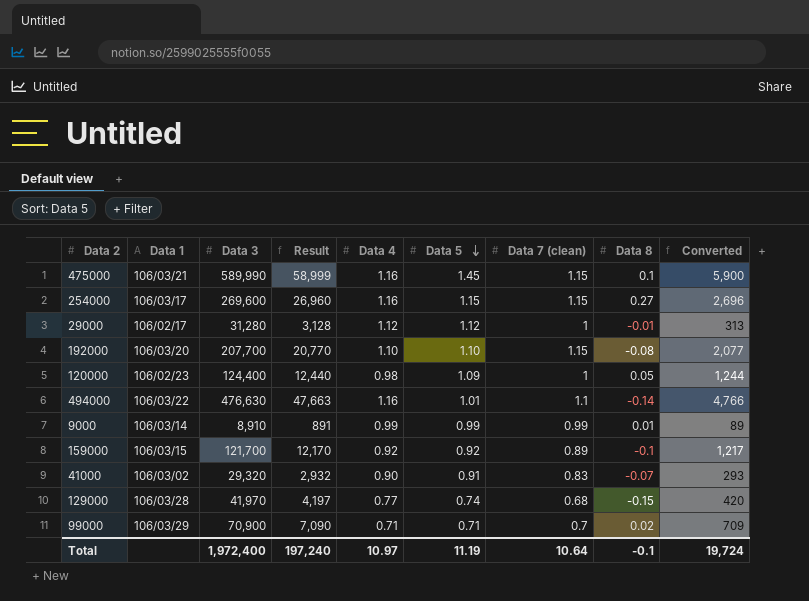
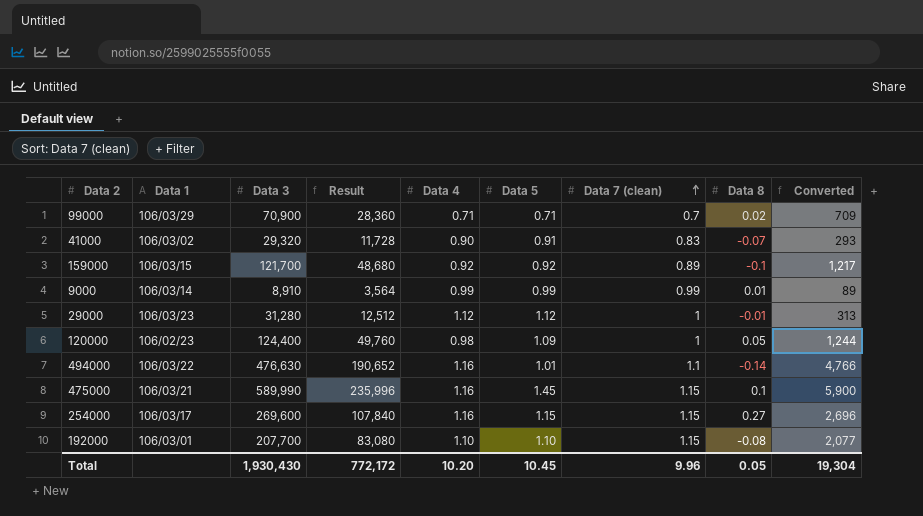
row order: Data 5 descending -> Data 7 (clean) ascending
column Result | formula: [Data 3] * 0.1 -> [Data 3] * 0.4
row 129000: 106/03/28 | 41,970 | 4,197 | 0.77 | 0.74 | 0.68 | -0.15 | 420 -> none
29000 | Data 1: 106/02/17 -> 106/03/23
192000 | Data 1: 106/03/20 -> 106/03/01
Total | Data 3: 1,972,400 -> 1,930,430
Total | Result: 197,240 -> 772,172
Total | Data 4: 10.97 -> 10.20
Total | Data 5: 11.19 -> 10.45
Total | Data 7 (clean): 10.64 -> 9.96
Total | Data 8: -0.1 -> 0.05
Total | Converted: 19,724 -> 19,304

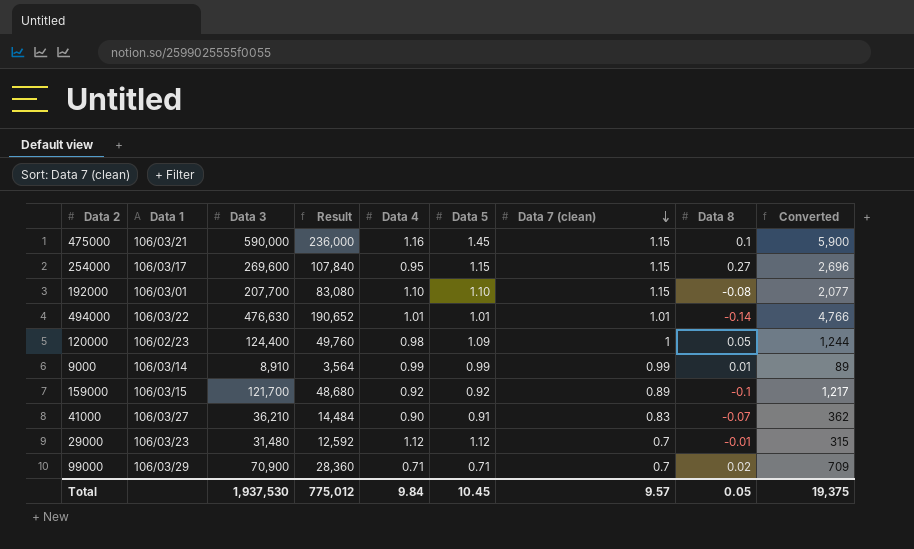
row order: Data 7 (clean) ascending -> Data 7 (clean) descending
475000 | Data 3: 589,990 -> 590,000
475000 | Result: 235,996 -> 236,000
254000 | Data 4: 1.16 -> 0.95
494000 | Data 4: 1.16 -> 1.01
494000 | Data 7 (clean): 1.1 -> 1.01
41000 | Data 1: 106/03/02 -> 106/03/27
41000 | Data 3: 29,320 -> 36,210
41000 | Result: 11,728 -> 14,484
41000 | Converted: 293 -> 362
29000 | Data 3: 31,280 -> 31,480
29000 | Result: 12,512 -> 12,592
29000 | Data 7 (clean): 1 -> 0.7
29000 | Converted: 313 -> 315
Total | Data 3: 1,930,430 -> 1,937,530
Total | Result: 772,172 -> 775,012
Total | Data 4: 10.20 -> 9.84
Total | Data 7 (clean): 9.96 -> 9.57
Total | Converted: 19,304 -> 19,375

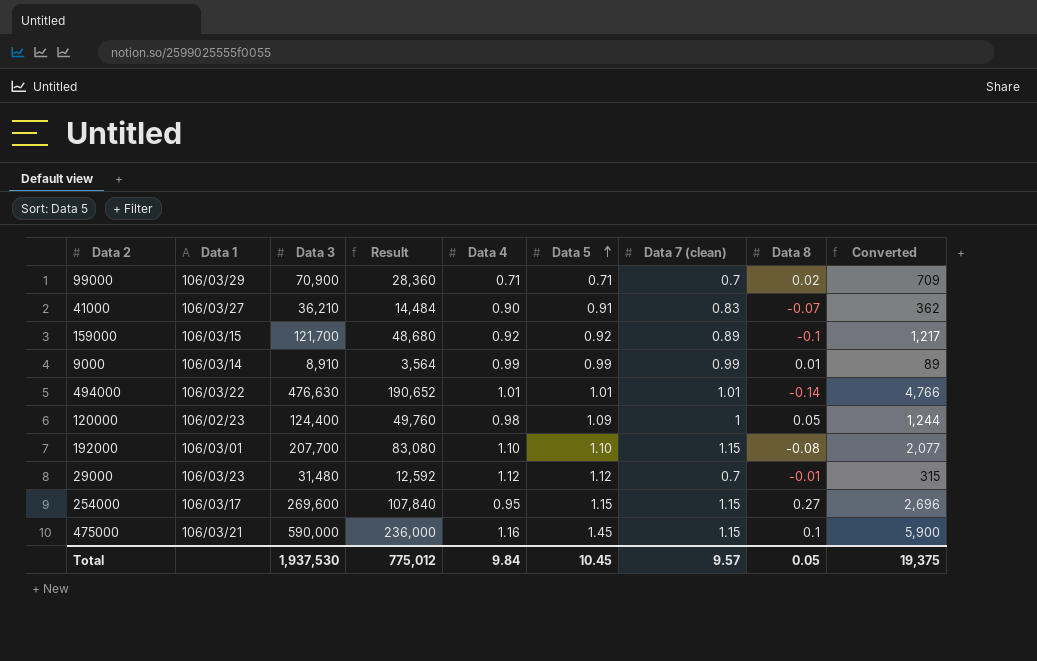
row order: Data 7 (clean) descending -> Data 5 ascending

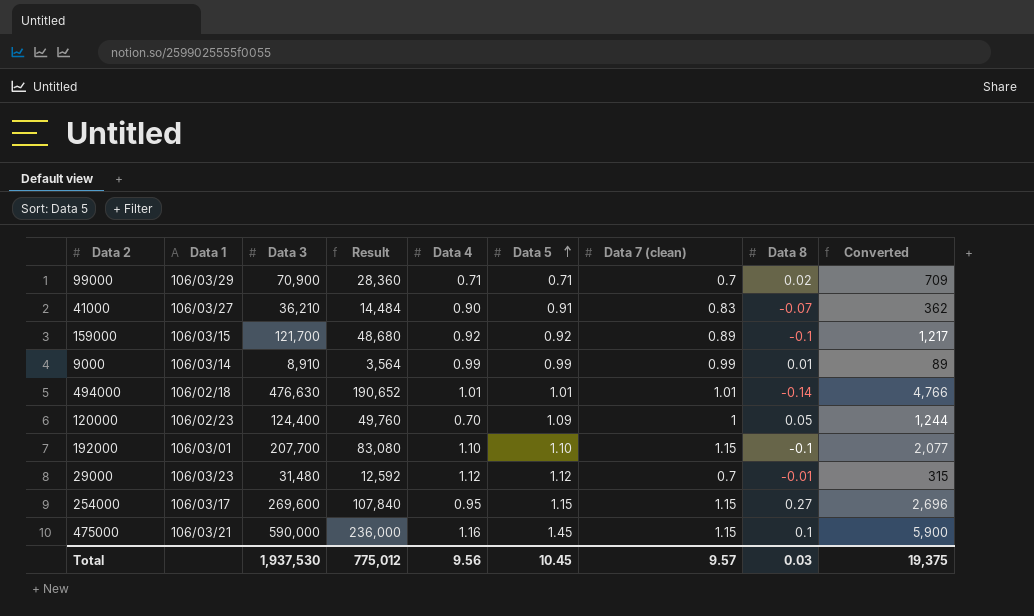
494000 | Data 1: 106/03/22 -> 106/02/18
120000 | Data 4: 0.98 -> 0.70
192000 | Data 8: -0.08 -> -0.1
Total | Data 4: 9.84 -> 9.56
Total | Data 8: 0.05 -> 0.03

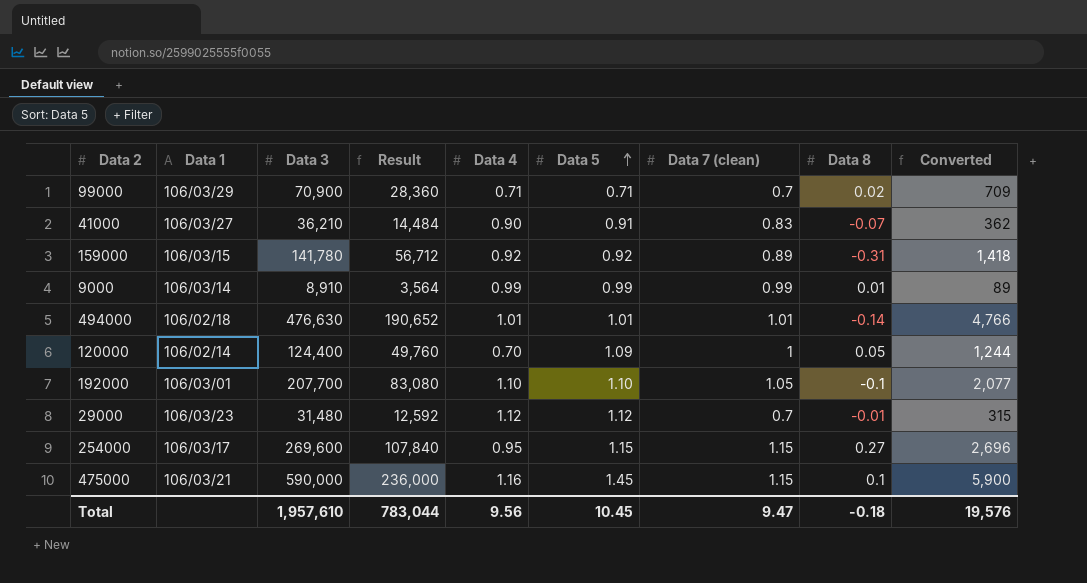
159000 | Data 3: 121,700 -> 141,780
159000 | Result: 48,680 -> 56,712
159000 | Data 8: -0.1 -> -0.31
159000 | Converted: 1,217 -> 1,418
120000 | Data 1: 106/02/23 -> 106/02/14
192000 | Data 7 (clean): 1.15 -> 1.05
Total | Data 3: 1,937,530 -> 1,957,610
Total | Result: 775,012 -> 783,044
Total | Data 7 (clean): 9.57 -> 9.47
Total | Data 8: 0.03 -> -0.18
Total | Converted: 19,375 -> 19,576

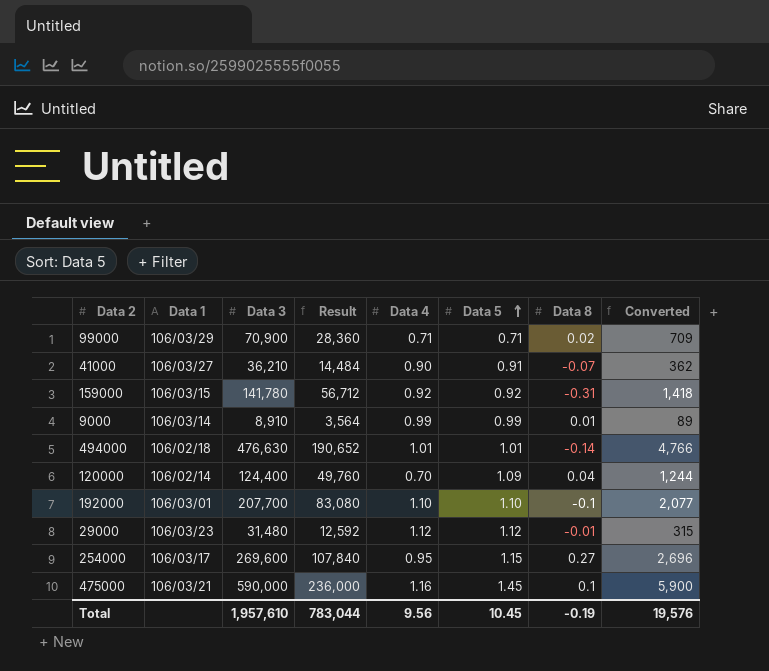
column Data 7 (clean) | position: 7 -> none
120000 | Data 8: 0.05 -> 0.04
Total | Data 8: -0.18 -> -0.19

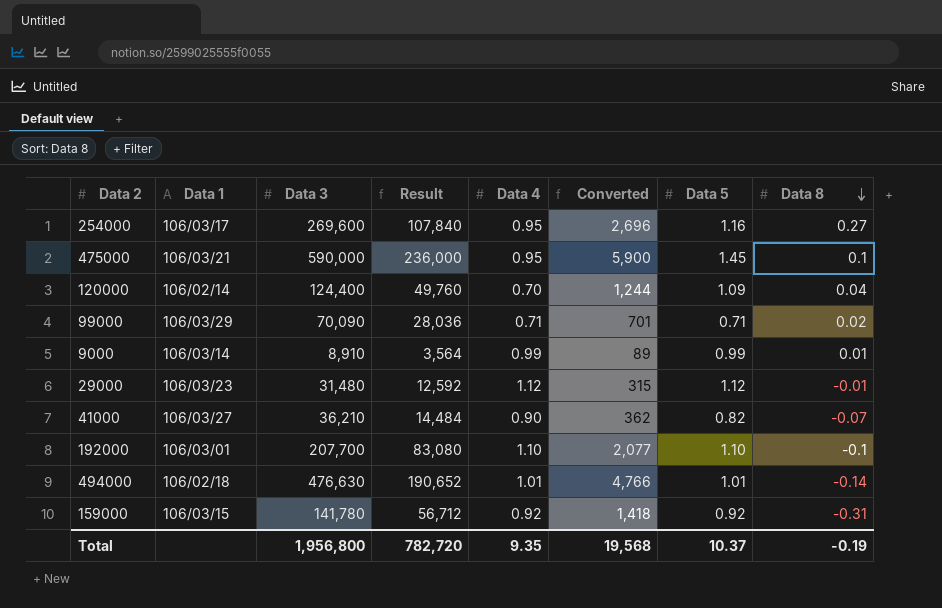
row order: Data 5 ascending -> Data 8 descending
column Converted | position: 8 -> 6
254000 | Data 5: 1.15 -> 1.16
475000 | Data 4: 1.16 -> 0.95
99000 | Data 3: 70,900 -> 70,090
99000 | Result: 28,360 -> 28,036
99000 | Converted: 709 -> 701
41000 | Data 5: 0.91 -> 0.82
Total | Data 3: 1,957,610 -> 1,956,800
Total | Result: 783,044 -> 782,720
Total | Data 4: 9.56 -> 9.35
Total | Converted: 19,576 -> 19,568
Total | Data 5: 10.45 -> 10.37

